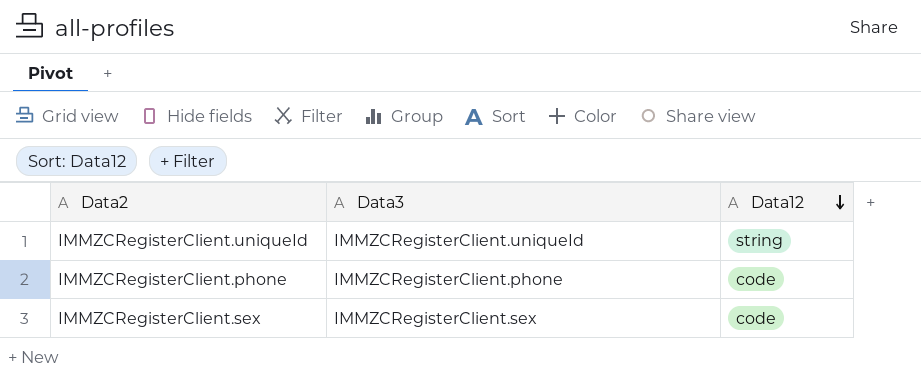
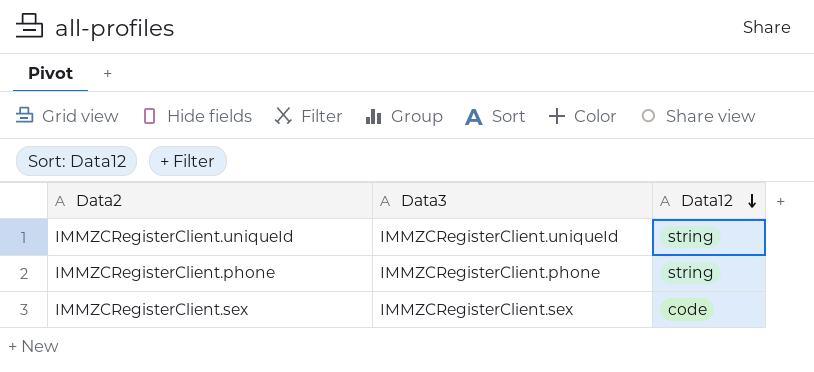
IMMZCRegisterClient.phone | Data12: code -> string

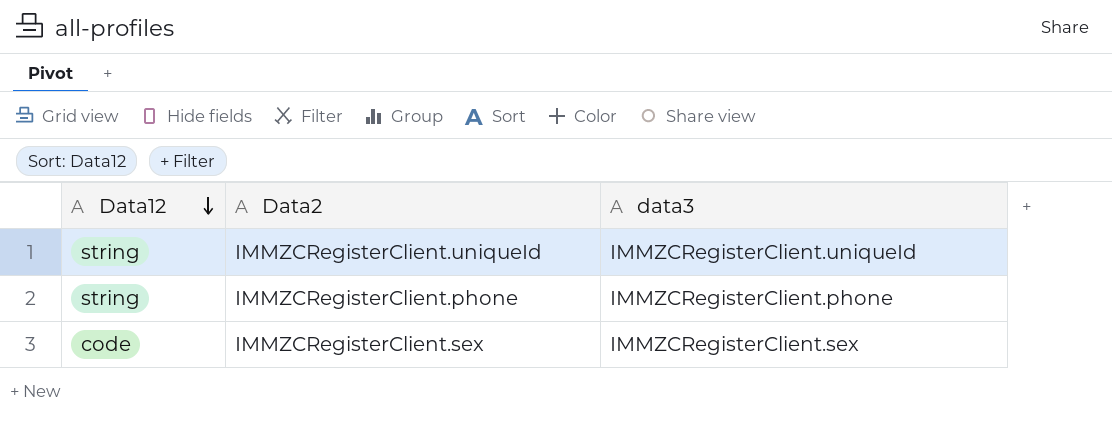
column Data12 | position: 3 -> 1
column name: Data3 -> data3

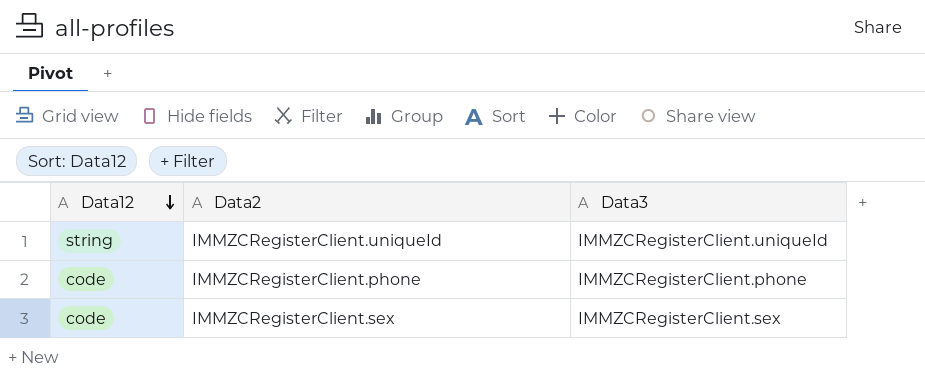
column name: data3 -> Data3
IMMZCRegisterClient.phone | Data12: string -> code

